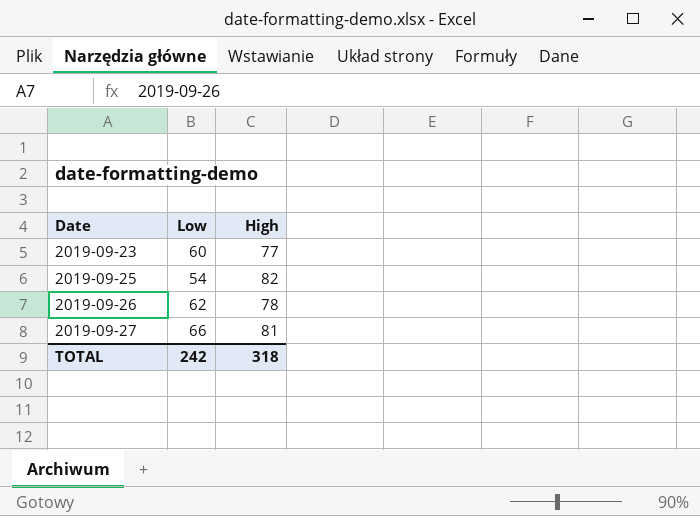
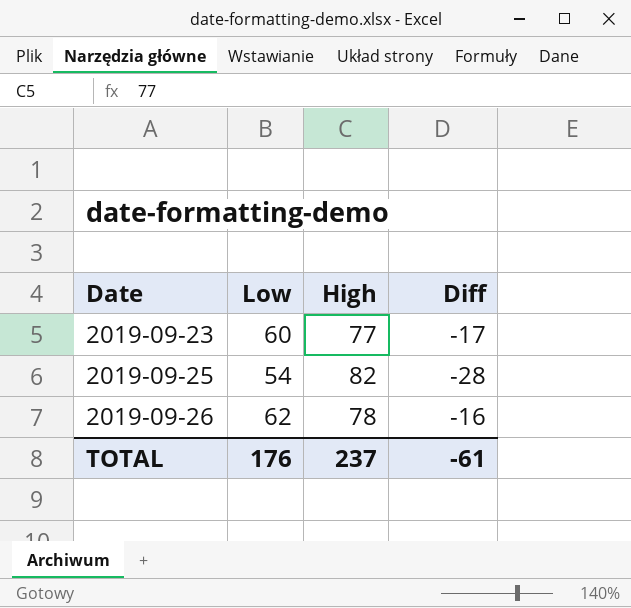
column Diff | formula: none -> [Low] - [High]
row 2019-09-27: 66 | 81 -> none
TOTAL | Low: 242 -> 176
TOTAL | High: 318 -> 237

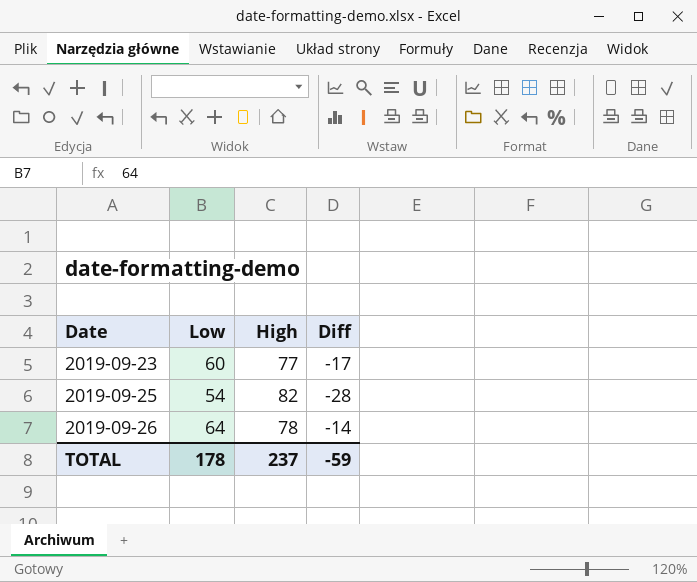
2019-09-26 | Low: 62 -> 64
2019-09-26 | Diff: -16 -> -14
TOTAL | Low: 176 -> 178
TOTAL | Diff: -61 -> -59

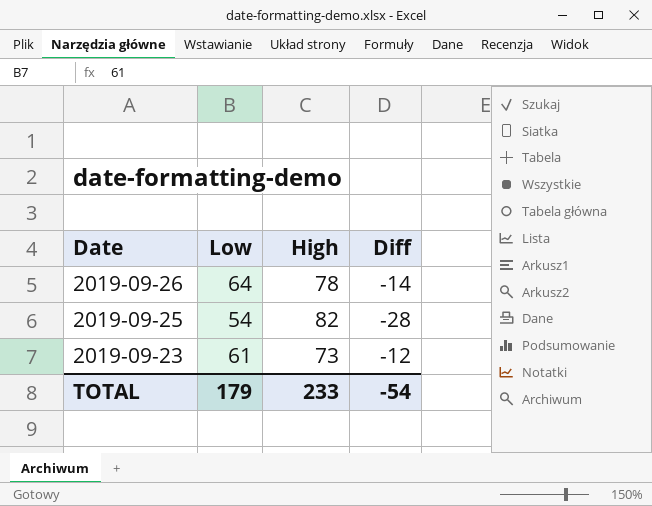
row order: Date ascending -> Date descending
2019-09-23 | Low: 60 -> 61
2019-09-23 | High: 77 -> 73
2019-09-23 | Diff: -17 -> -12
TOTAL | Low: 178 -> 179
TOTAL | High: 237 -> 233
TOTAL | Diff: -59 -> -54

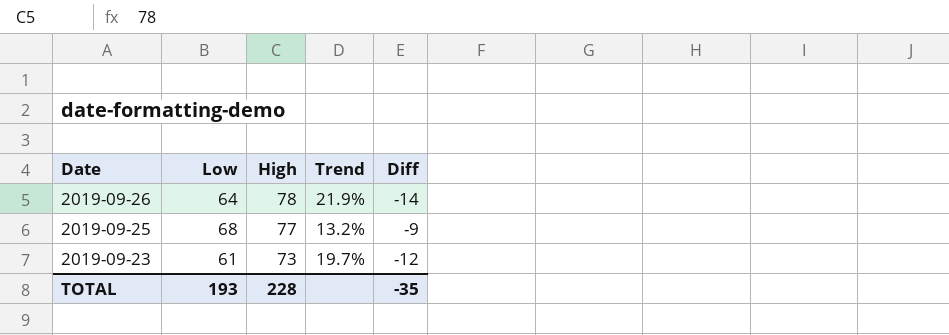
column Trend | formula: none -> ([High] - [Low]) / [Low]
2019-09-25 | Low: 54 -> 68
2019-09-25 | High: 82 -> 77
2019-09-25 | Diff: -28 -> -9
TOTAL | Low: 179 -> 193
TOTAL | High: 233 -> 228
TOTAL | Diff: -54 -> -35

